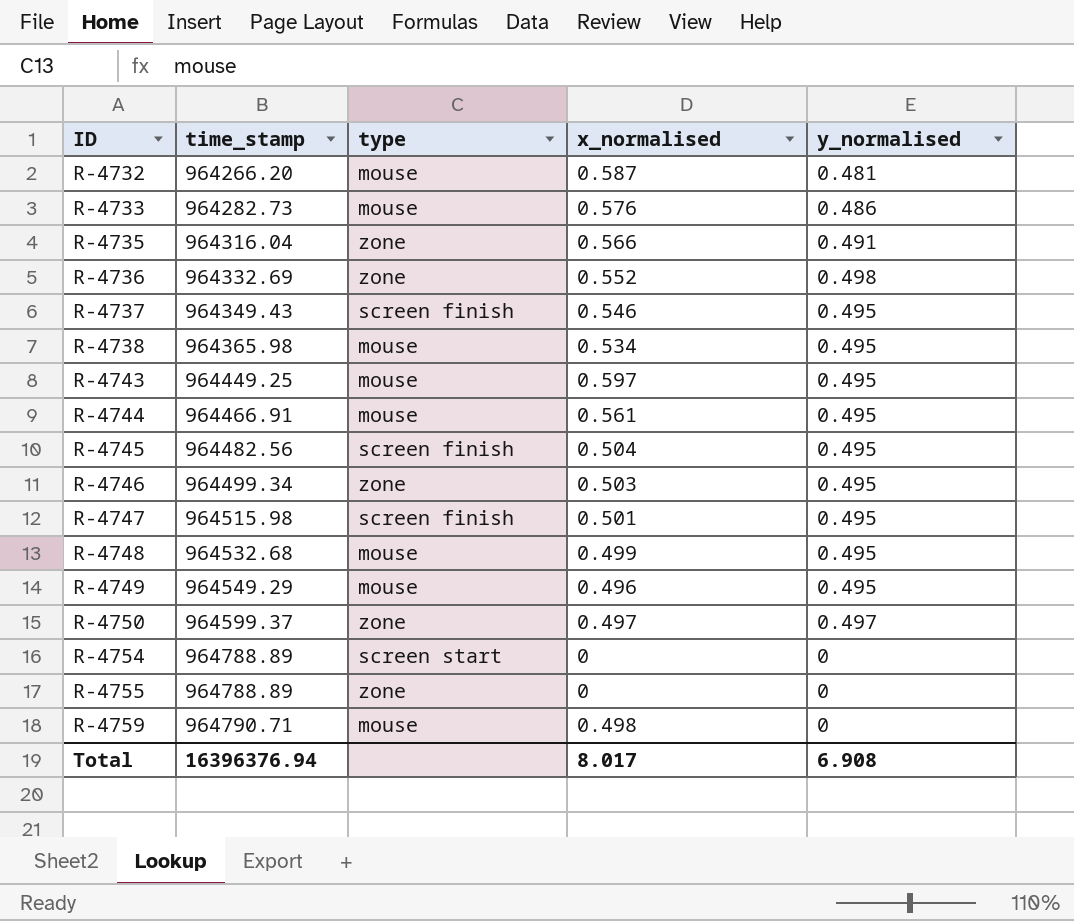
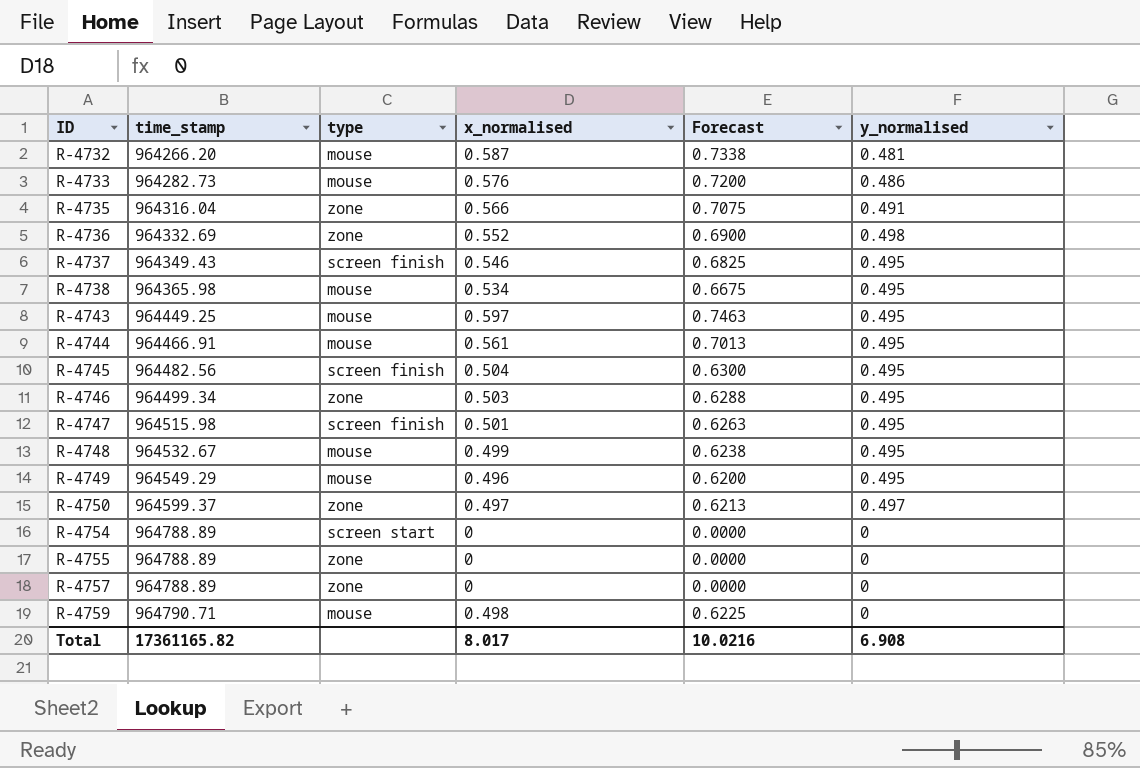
column Forecast | formula: none -> [x_normalised] * 1.25
R-4748 | time_stamp: 964532.68 -> 964532.67
row R-4757: none -> 964788.89 | zone | 0 | 0.0000 | 0
Total | time_stamp: 16396376.94 -> 17361165.82

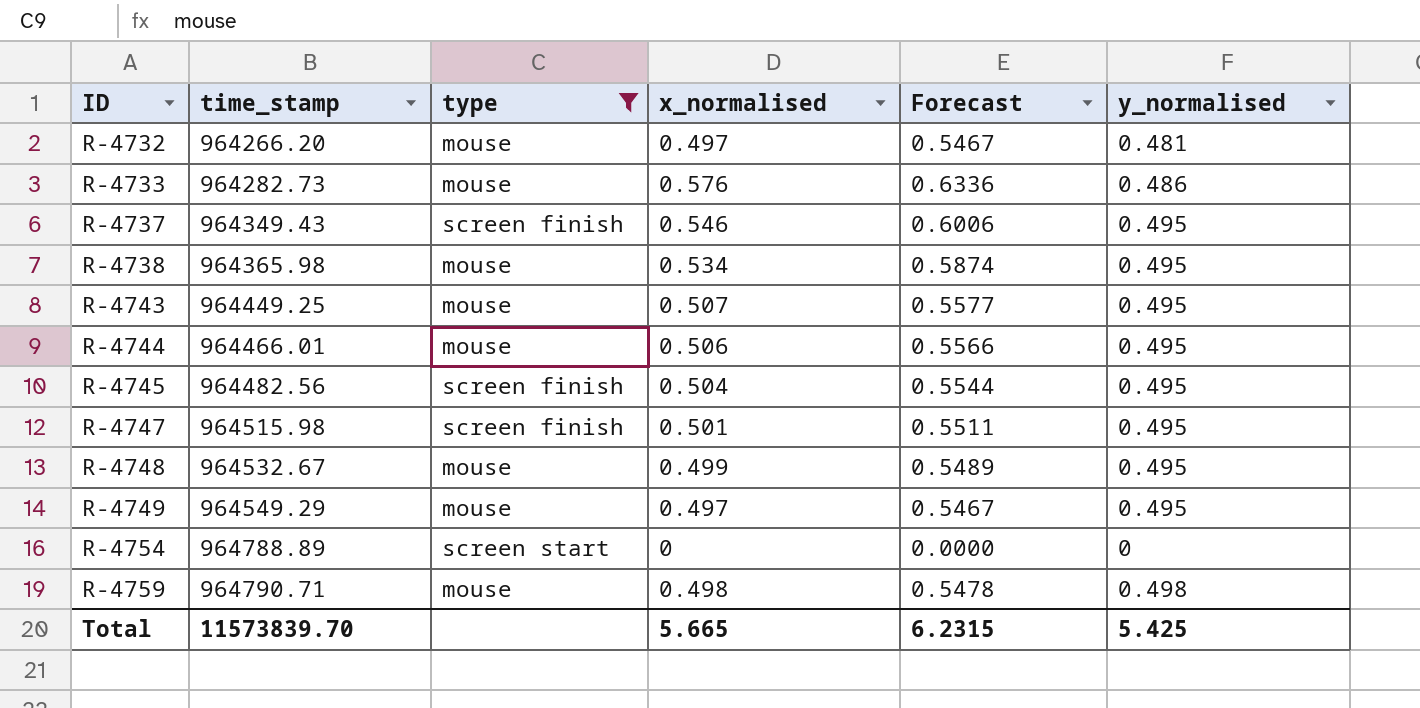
filter: none -> type != zone
column Forecast | formula: [x_normalised] * 1.25 -> [x_normalised] * 1.1
R-4732 | x_normalised: 0.587 -> 0.497
R-4743 | x_normalised: 0.597 -> 0.507
R-4744 | time_stamp: 964466.91 -> 964466.01
R-4744 | x_normalised: 0.561 -> 0.506
R-4749 | x_normalised: 0.496 -> 0.497
R-4759 | y_normalised: 0 -> 0.498
Total | time_stamp: 17361165.82 -> 11573839.70
Total | x_normalised: 8.017 -> 5.665
Total | Forecast: 10.0216 -> 6.2315
Total | y_normalised: 6.908 -> 5.425

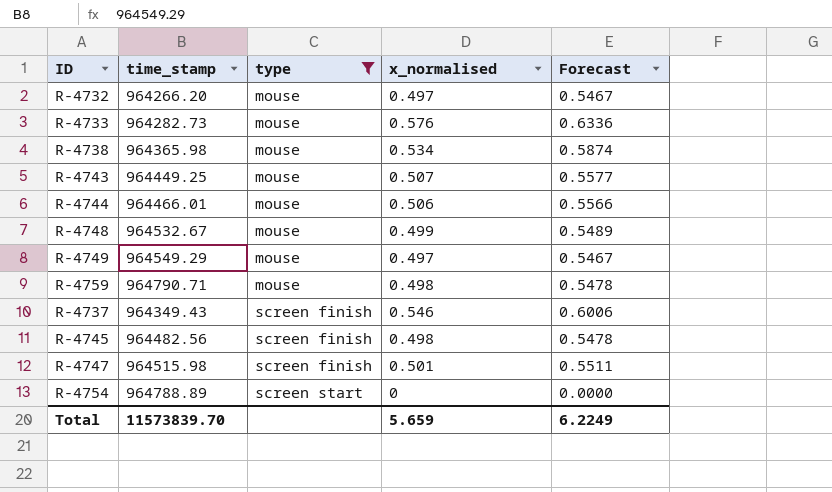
row order: ID ascending -> type ascending
column y_normalised | position: 6 -> none
R-4745 | x_normalised: 0.504 -> 0.498
R-4745 | Forecast: 0.5544 -> 0.5478
Total | x_normalised: 5.665 -> 5.659
Total | Forecast: 6.2315 -> 6.2249

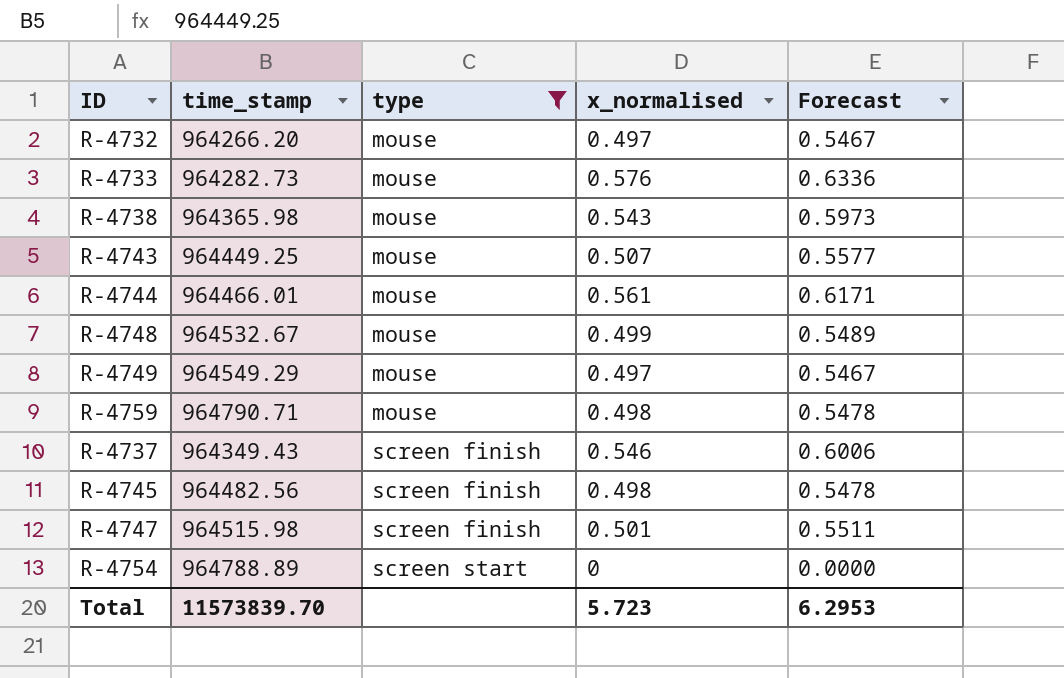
R-4738 | x_normalised: 0.534 -> 0.543
R-4738 | Forecast: 0.5874 -> 0.5973
R-4744 | x_normalised: 0.506 -> 0.561
R-4744 | Forecast: 0.5566 -> 0.6171
Total | x_normalised: 5.659 -> 5.723
Total | Forecast: 6.2249 -> 6.2953

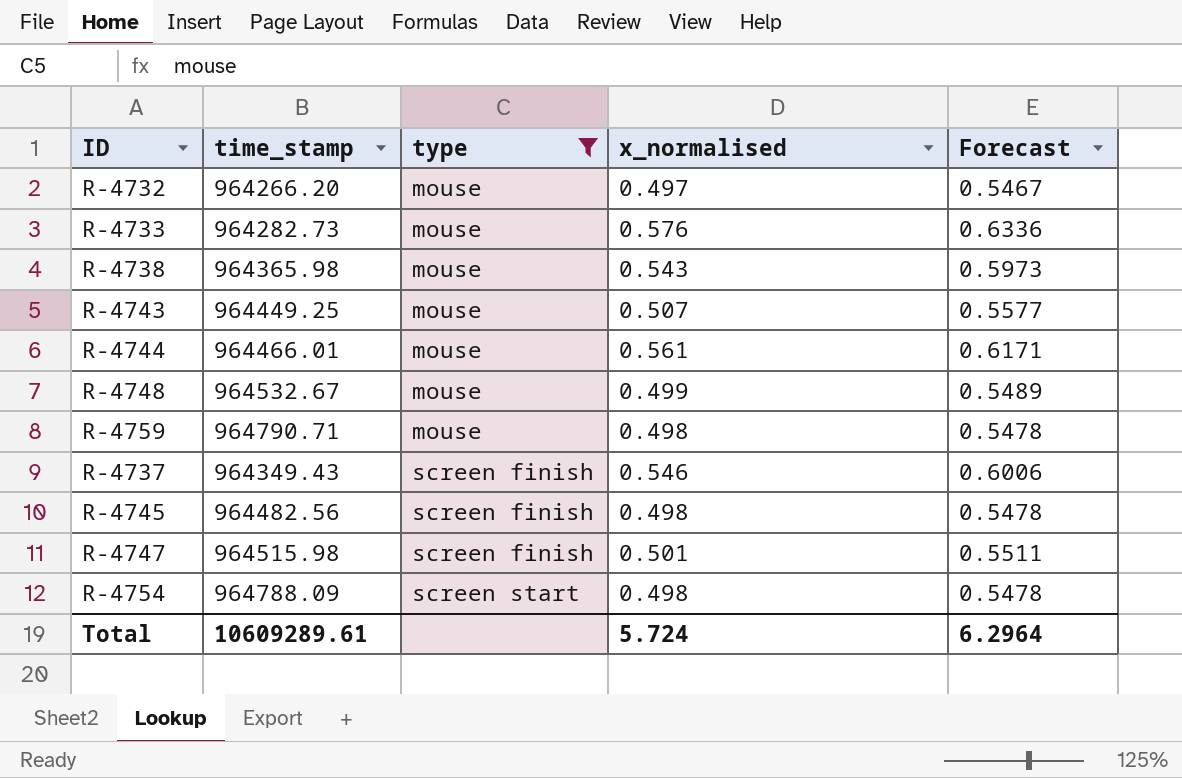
row R-4749: 964549.29 | mouse | 0.497 | 0.5467 -> none
R-4754 | time_stamp: 964788.89 -> 964788.09
R-4754 | x_normalised: 0 -> 0.498
R-4754 | Forecast: 0.0000 -> 0.5478
Total | time_stamp: 11573839.70 -> 10609289.61
Total | x_normalised: 5.723 -> 5.724
Total | Forecast: 6.2953 -> 6.2964

